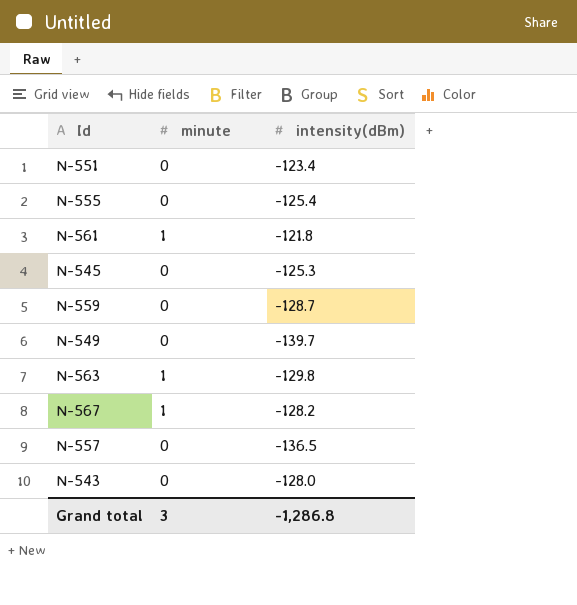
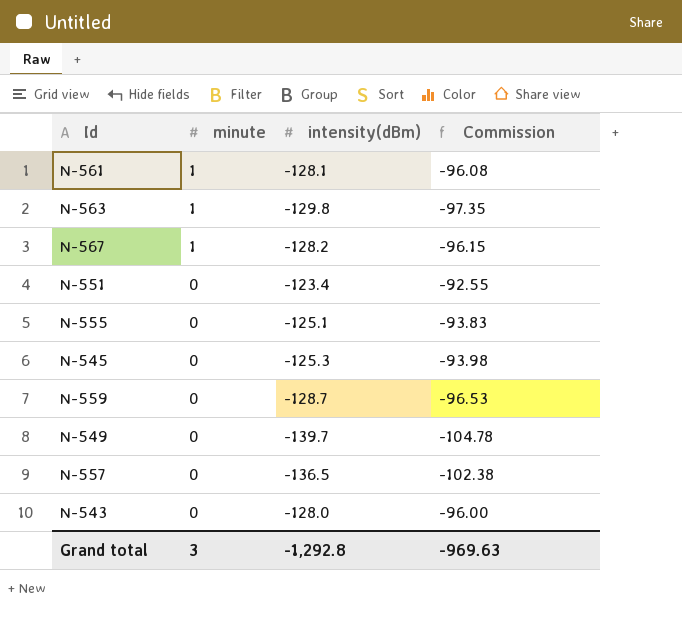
row order: none -> minute descending
column Commission | formula: none -> [intensity(dBm)] * 0.75
N-561 | intensity(dBm): -121.8 -> -128.1
N-555 | intensity(dBm): -125.4 -> -125.1
Grand total | intensity(dBm): -1,286.8 -> -1,292.8

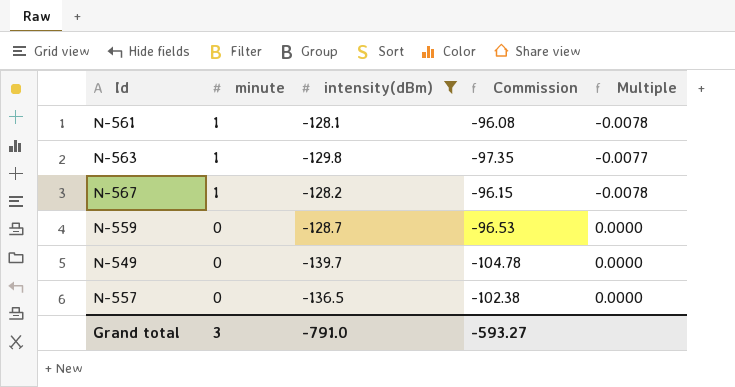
filter: none -> intensity(dBm) <= -128.1
column Multiple | formula: none -> [minute] / [intensity(dBm)]
Grand total | intensity(dBm): -1,292.8 -> -791.0
Grand total | Commission: -969.63 -> -593.27

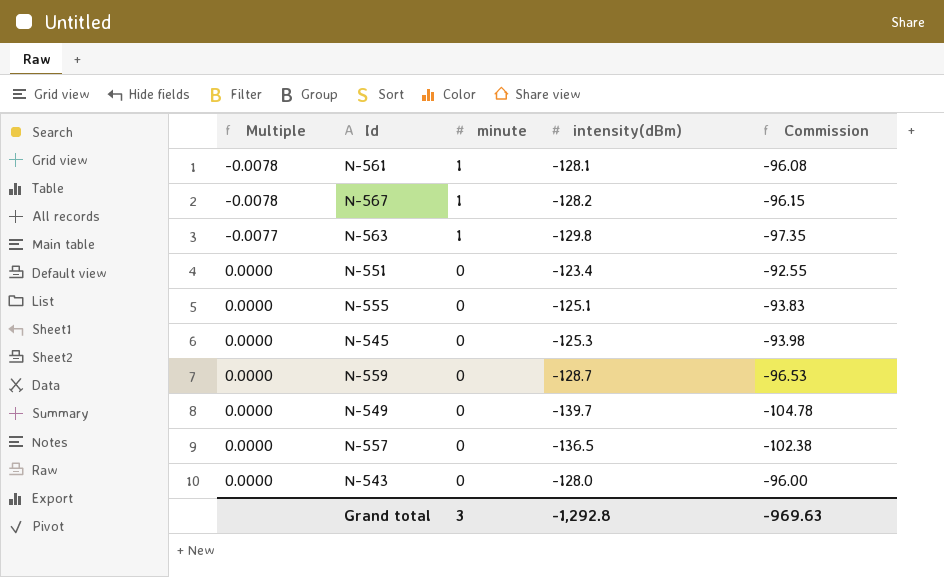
filter: intensity(dBm) <= -128.1 -> none
row order: minute descending -> Multiple ascending
column Multiple | position: 5 -> 1
Grand total | intensity(dBm): -791.0 -> -1,292.8
Grand total | Commission: -593.27 -> -969.63

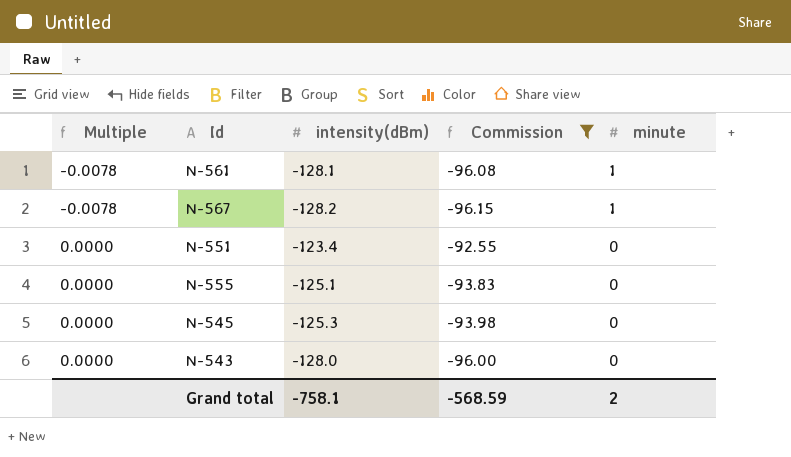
filter: none -> Commission >= -96.15
column minute | position: 3 -> 5
Grand total | intensity(dBm): -1,292.8 -> -758.1
Grand total | Commission: -969.63 -> -568.59
Grand total | minute: 3 -> 2

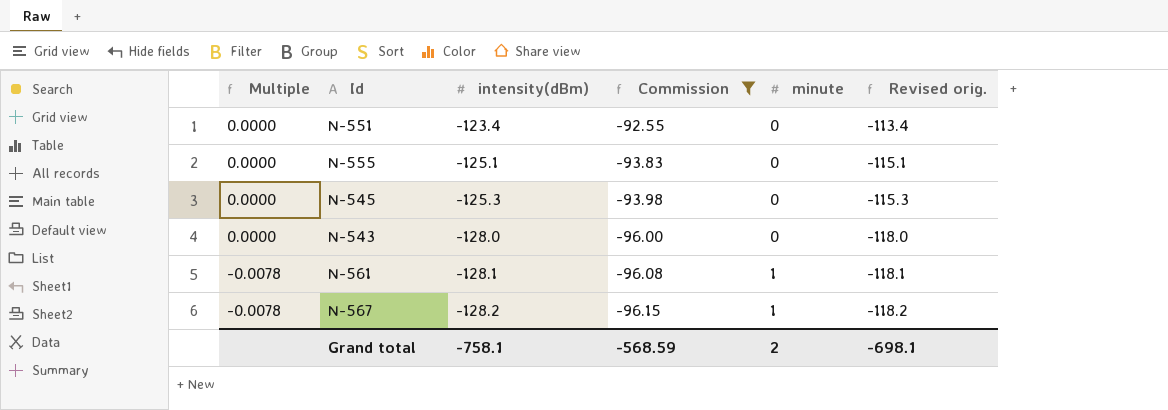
row order: Multiple ascending -> Multiple descending
column Revised orig. | formula: none -> [intensity(dBm)] + 10

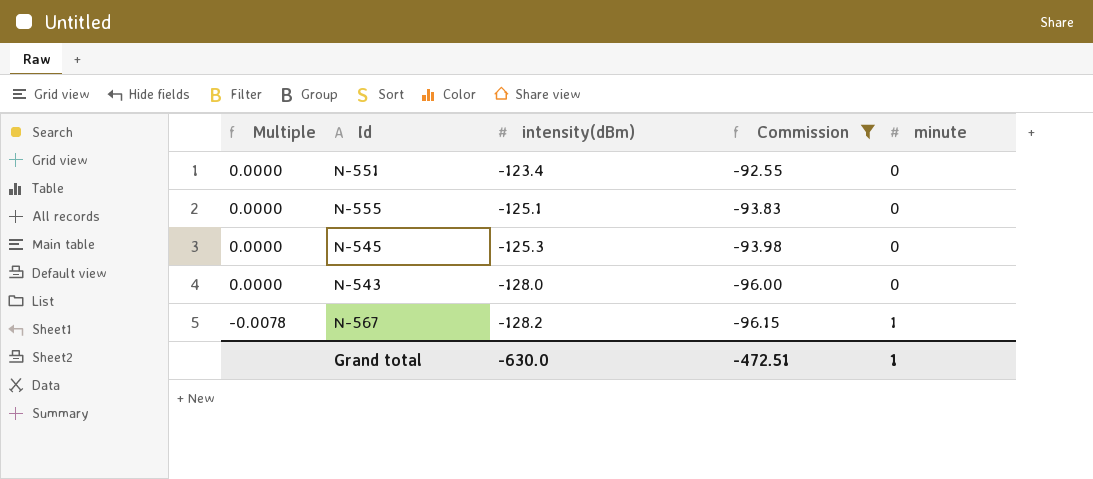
column Revised orig. | formula: [intensity(dBm)] + 10 -> none
row N-561: -0.0078 | -128.1 | -96.08 | 1 | -118.1 -> none
Grand total | intensity(dBm): -758.1 -> -630.0
Grand total | Commission: -568.59 -> -472.51
Grand total | minute: 2 -> 1

